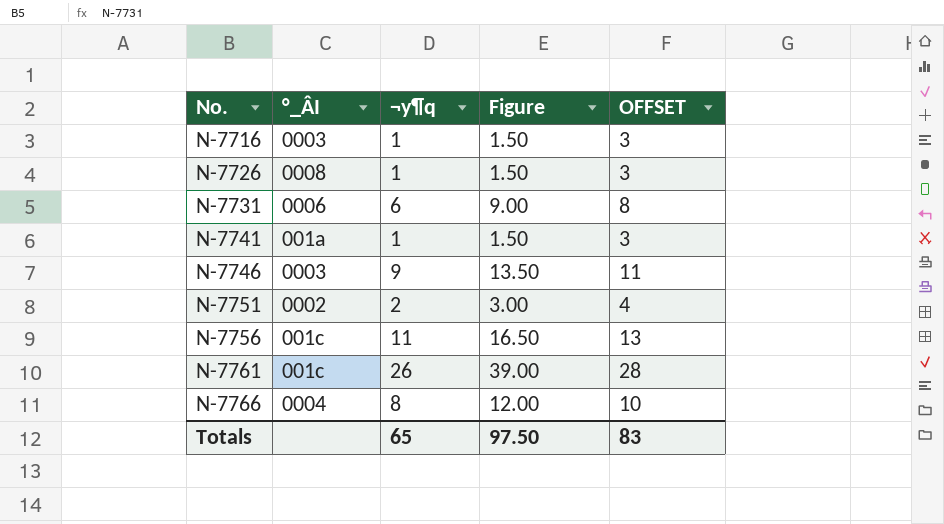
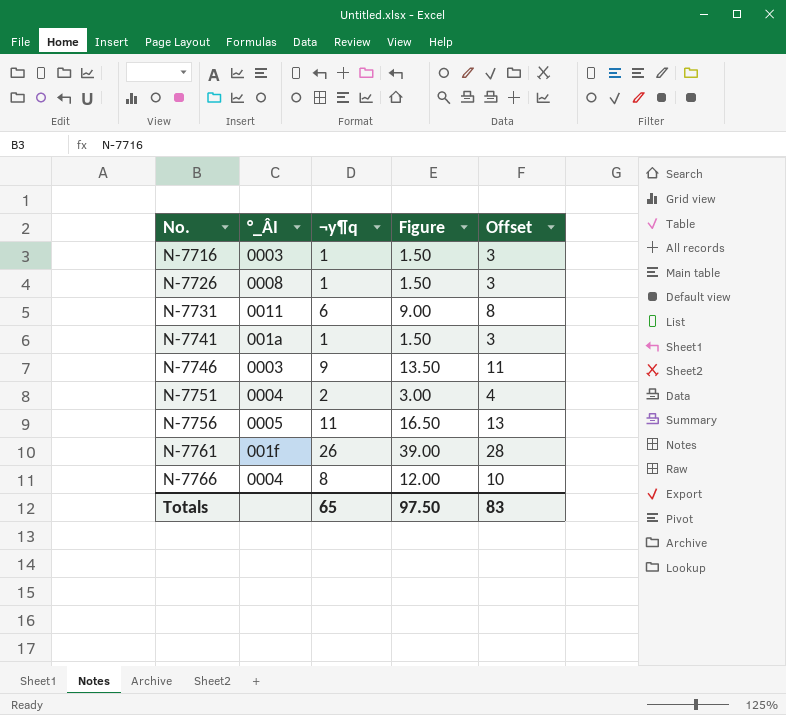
column name: OFFSET -> Offset
N-7731 | °_ÂI: 0006 -> 0011
N-7751 | °_ÂI: 0002 -> 0004
N-7756 | °_ÂI: 001c -> 0005
N-7761 | °_ÂI: 001c -> 001f

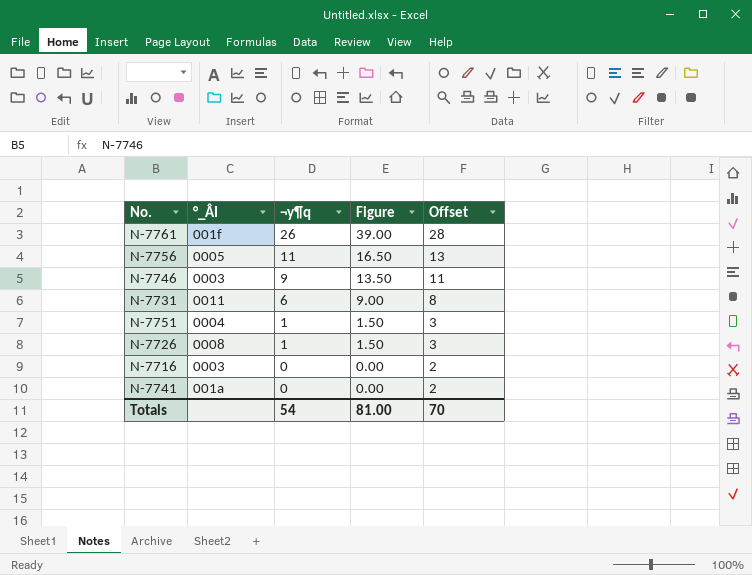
row order: No. ascending -> ¬y¶q descending
row N-7766: 0004 | 8 | 12.00 | 10 -> none
N-7751 | ¬y¶q: 2 -> 1
N-7751 | Figure: 3.00 -> 1.50
N-7751 | Offset: 4 -> 3
N-7716 | ¬y¶q: 1 -> 0
N-7716 | Figure: 1.50 -> 0.00
N-7716 | Offset: 3 -> 2
N-7741 | ¬y¶q: 1 -> 0
N-7741 | Figure: 1.50 -> 0.00
N-7741 | Offset: 3 -> 2
Totals | ¬y¶q: 65 -> 54
Totals | Figure: 97.50 -> 81.00
Totals | Offset: 83 -> 70

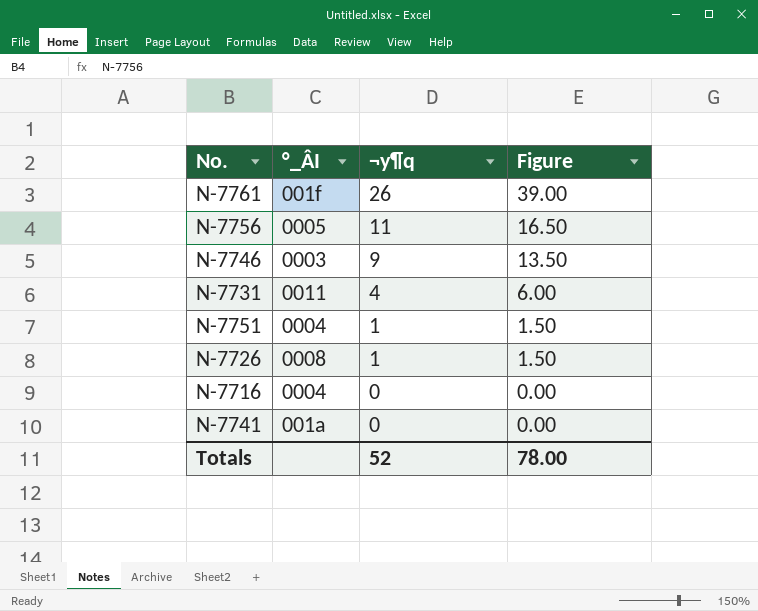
column Offset | formula: [¬y¶q] + 2 -> none
N-7731 | ¬y¶q: 6 -> 4
N-7731 | Figure: 9.00 -> 6.00
N-7716 | °_ÂI: 0003 -> 0004
Totals | ¬y¶q: 54 -> 52
Totals | Figure: 81.00 -> 78.00

